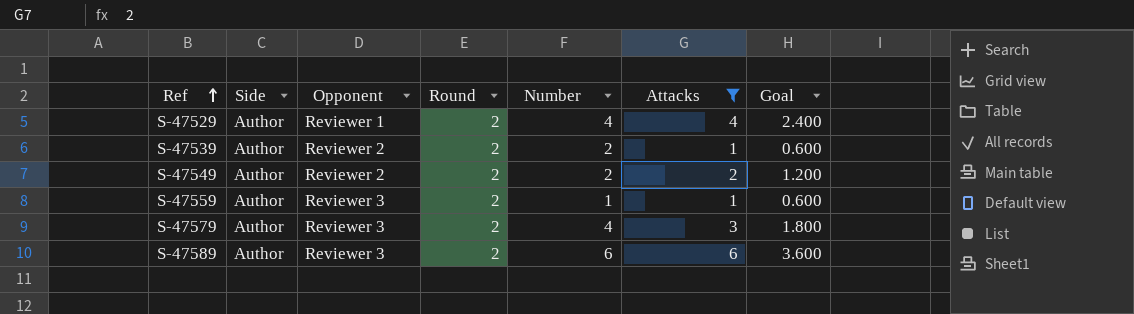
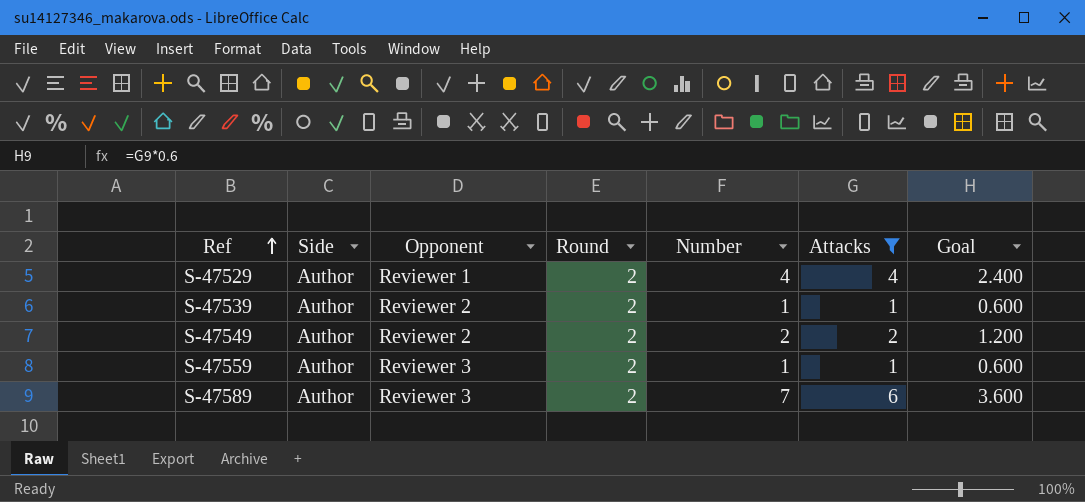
row S-47579: Author | Reviewer 3 | 2 | 4 | 3 | 1.800 -> none
S-47539 | Number: 2 -> 1
S-47589 | Number: 6 -> 7

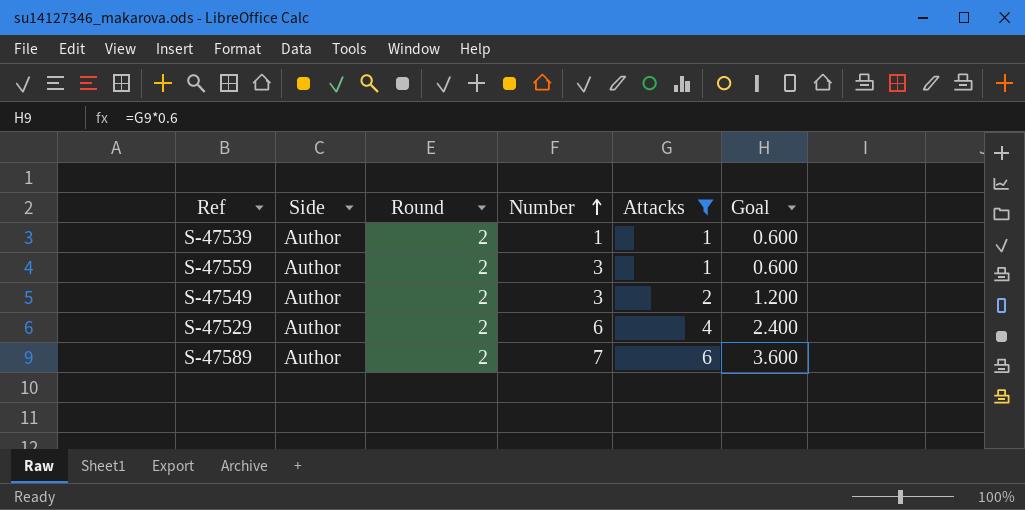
row order: Ref ascending -> Number ascending
column Opponent | position: 3 -> none
S-47559 | Number: 1 -> 3
S-47549 | Number: 2 -> 3
S-47529 | Number: 4 -> 6

